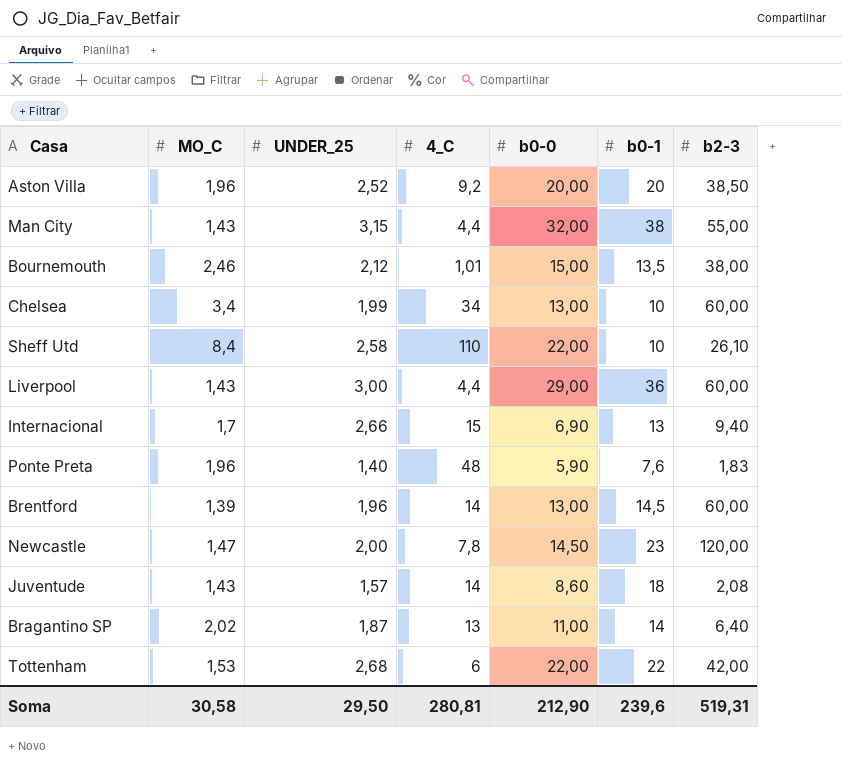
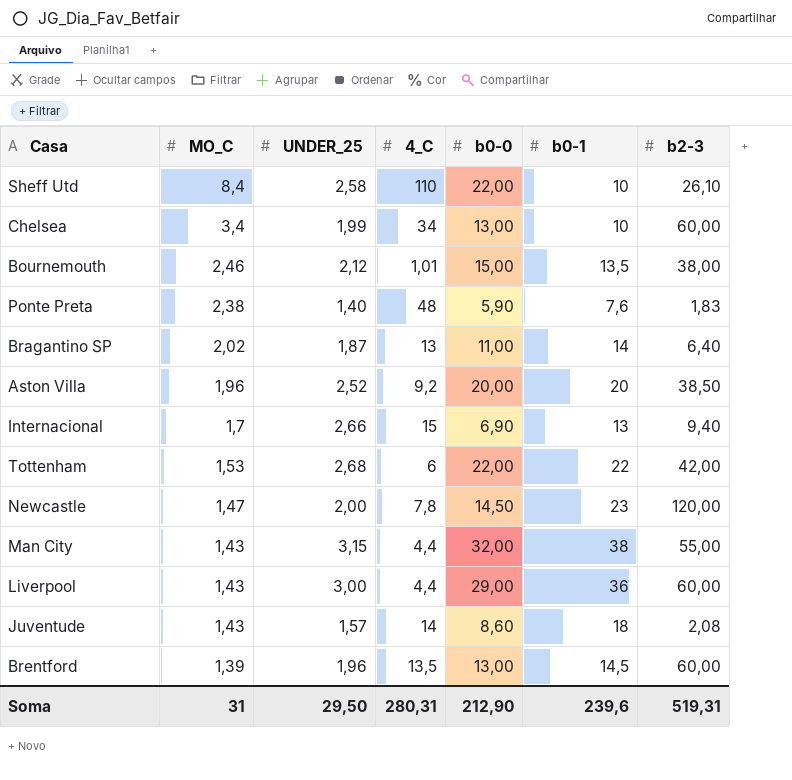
row order: none -> MO_C descending
Ponte Preta | MO_C: 1,96 -> 2,38
Brentford | 4_C: 14 -> 13,5
Soma | MO_C: 30,58 -> 31
Soma | 4_C: 280,81 -> 280,31

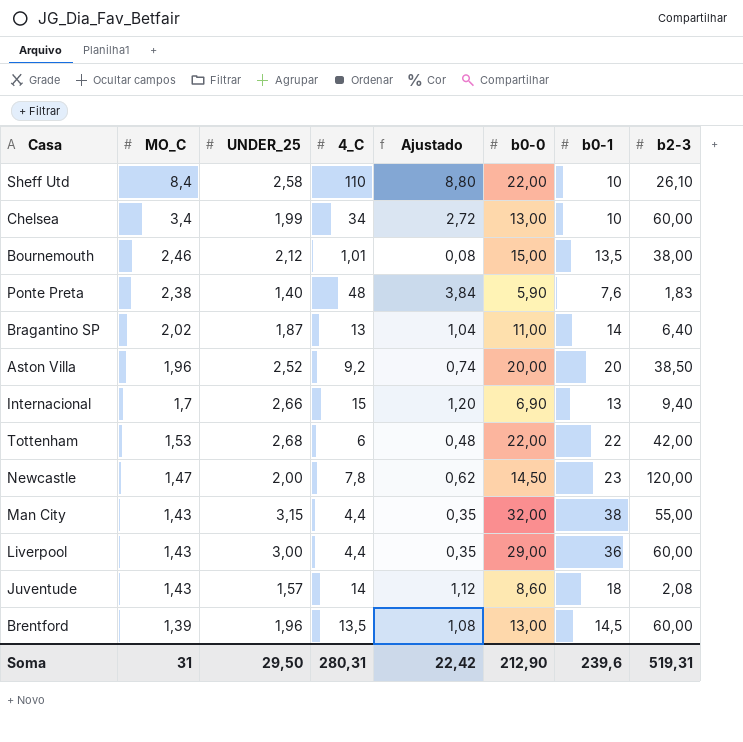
column Ajustado | formula: none -> [4_C] * 0,08

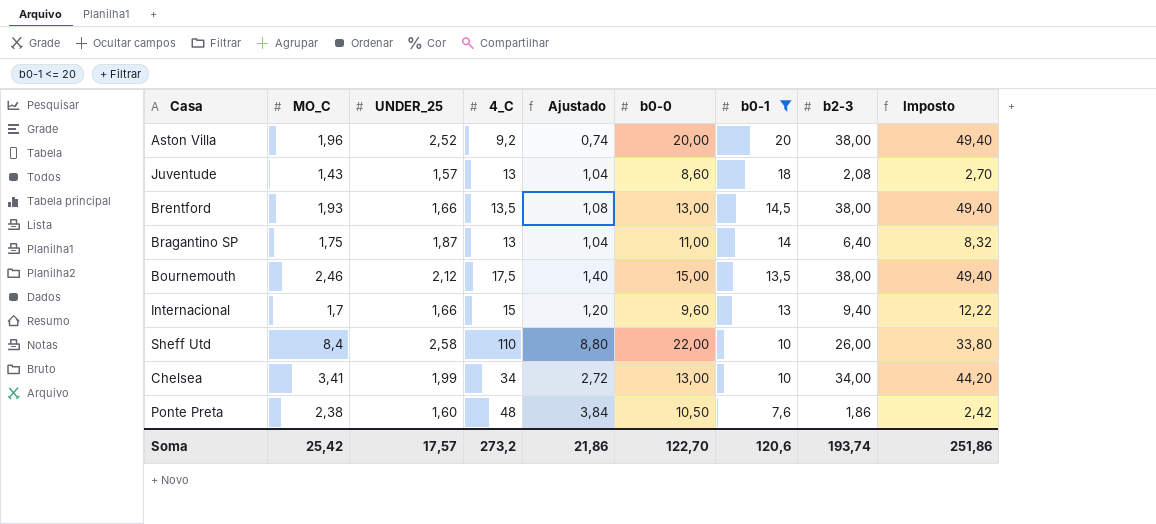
filter: none -> b0-1 <= 20
row order: MO_C descending -> b0-1 descending
column Imposto | formula: none -> [b2-3] * 1,3
Aston Villa | b2-3: 38,50 -> 38,00
Juventude | 4_C: 14 -> 13
Juventude | Ajustado: 1,12 -> 1,04
Brentford | MO_C: 1,39 -> 1,93
Brentford | UNDER_25: 1,96 -> 1,66
Brentford | b2-3: 60,00 -> 38,00
Bragantino SP | MO_C: 2,02 -> 1,75
Bournemouth | 4_C: 1,01 -> 17,5
Bournemouth | Ajustado: 0,08 -> 1,40
Internacional | UNDER_25: 2,66 -> 1,66
Internacional | b0-0: 6,90 -> 9,60
Sheff Utd | b2-3: 26,10 -> 26,00
Chelsea | MO_C: 3,4 -> 3,41
Chelsea | b2-3: 60,00 -> 34,00
Ponte Preta | UNDER_25: 1,40 -> 1,60
Ponte Preta | b0-0: 5,90 -> 10,50
Ponte Preta | b2-3: 1,83 -> 1,86
Soma | MO_C: 31 -> 25,42
Soma | UNDER_25: 29,50 -> 17,57
Soma | 4_C: 280,31 -> 273,2
Soma | Ajustado: 22,42 -> 21,86
Soma | b0-0: 212,90 -> 122,70
Soma | b0-1: 239,6 -> 120,6
Soma | b2-3: 519,31 -> 193,74

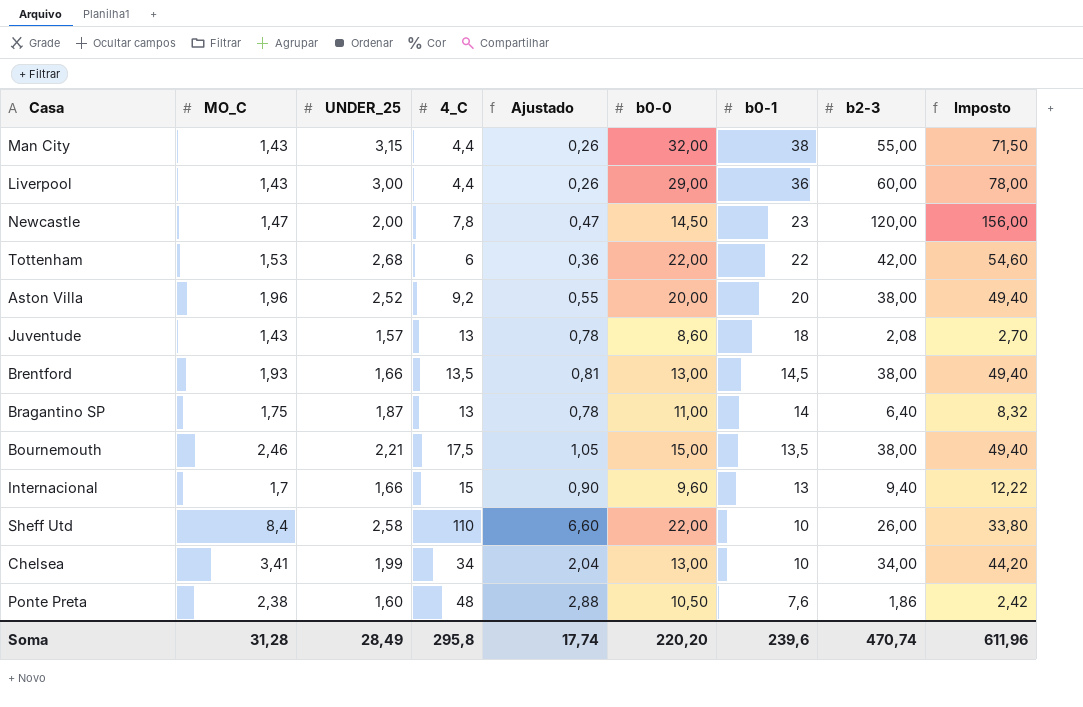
filter: b0-1 <= 20 -> none
column Ajustado | formula: [4_C] * 0,08 -> [4_C] * 0,06
Bournemouth | UNDER_25: 2,12 -> 2,21
Soma | MO_C: 25,42 -> 31,28
Soma | UNDER_25: 17,57 -> 28,49
Soma | 4_C: 273,2 -> 295,8
Soma | Ajustado: 21,86 -> 17,74
Soma | b0-0: 122,70 -> 220,20
Soma | b0-1: 120,6 -> 239,6
Soma | b2-3: 193,74 -> 470,74
Soma | Imposto: 251,86 -> 611,96

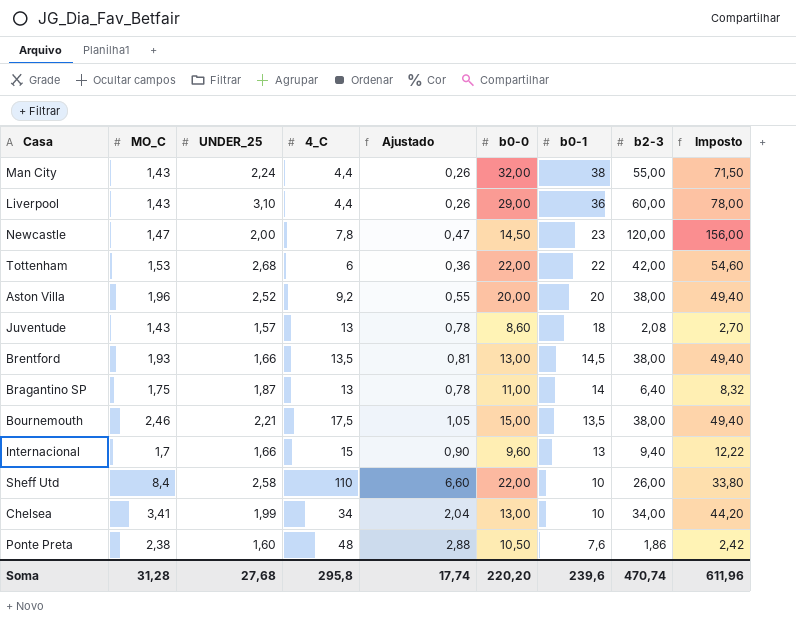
Man City | UNDER_25: 3,15 -> 2,24
Liverpool | UNDER_25: 3,00 -> 3,10
Soma | UNDER_25: 28,49 -> 27,68

